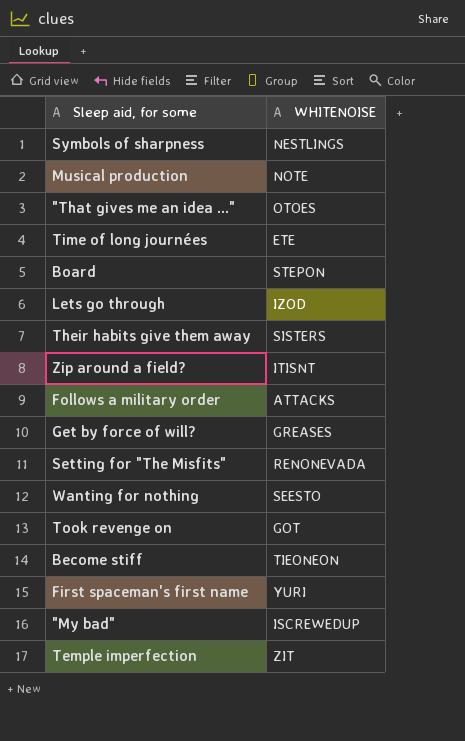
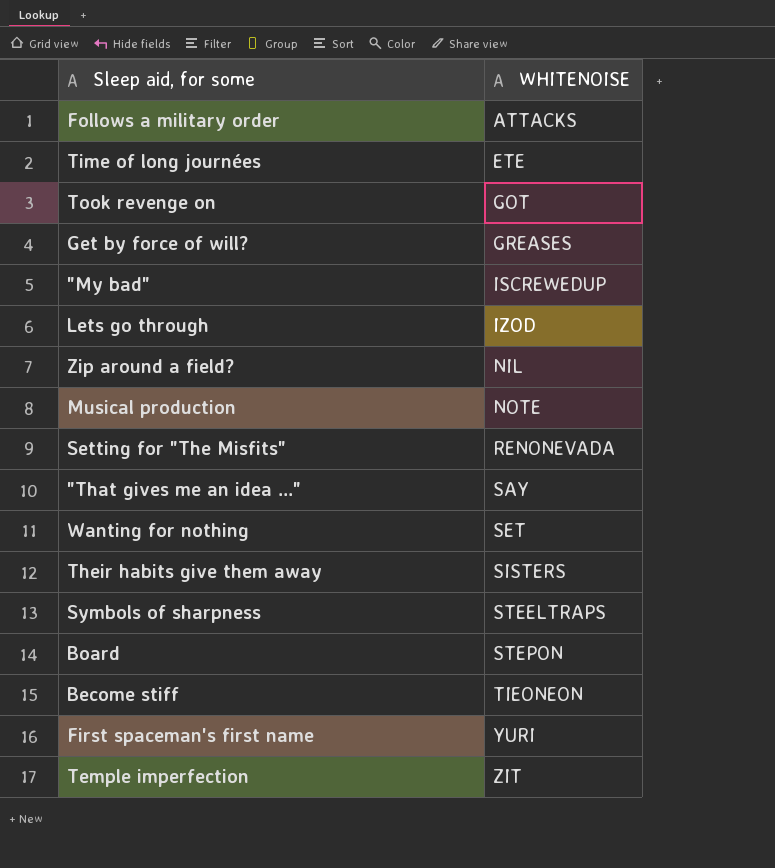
row order: none -> WHITENOISE ascending
Zip around a field? | WHITENOISE: ITISNT -> NIL
"That gives me an idea ..." | WHITENOISE: OTOES -> SAY
Wanting for nothing | WHITENOISE: SEESTO -> SET
Symbols of sharpness | WHITENOISE: NESTLINGS -> STEELTRAPS

